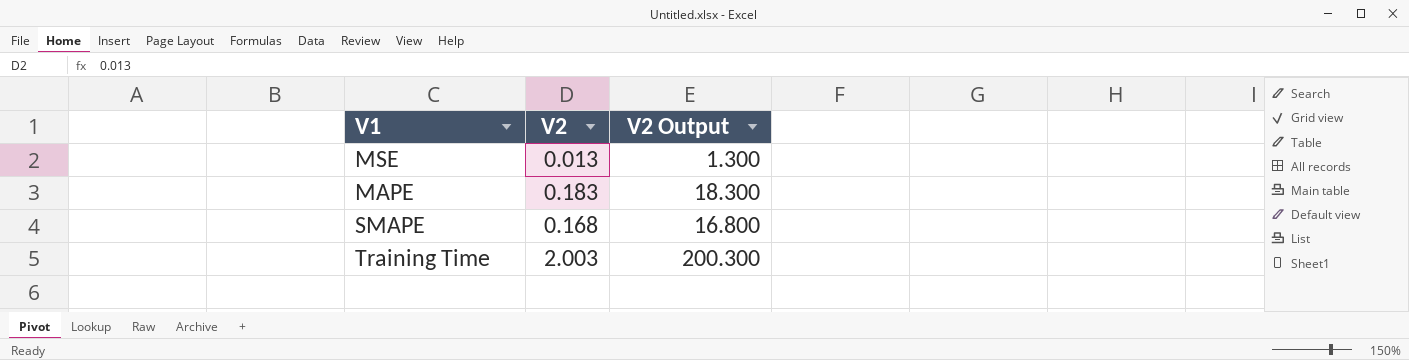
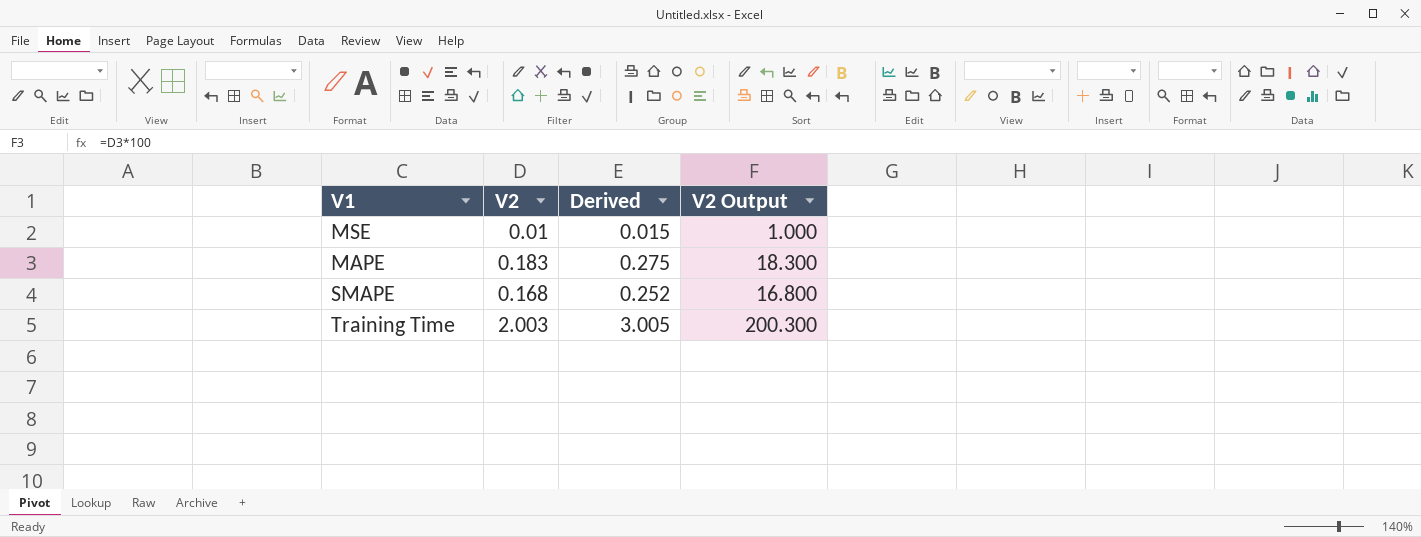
column Derived | formula: none -> [V2] * 1.5
MSE | V2: 0.013 -> 0.01
MSE | V2 Output: 1.300 -> 1.000

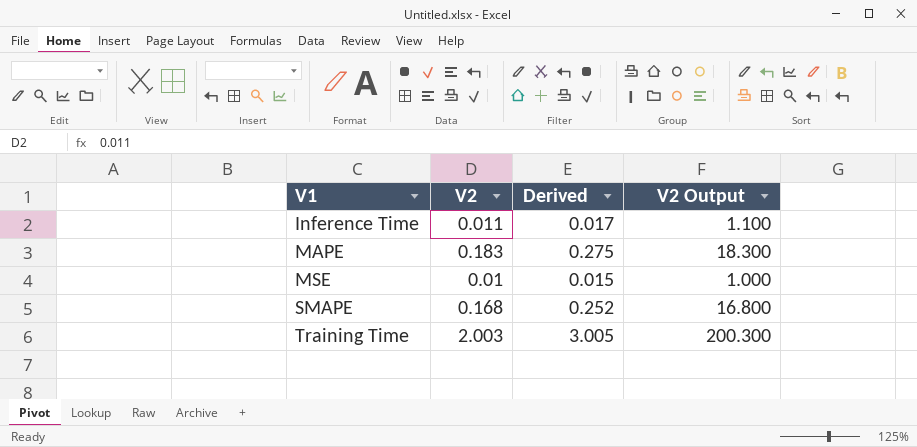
row order: none -> V1 ascending
row Inference Time: none -> 0.011 | 0.017 | 1.100

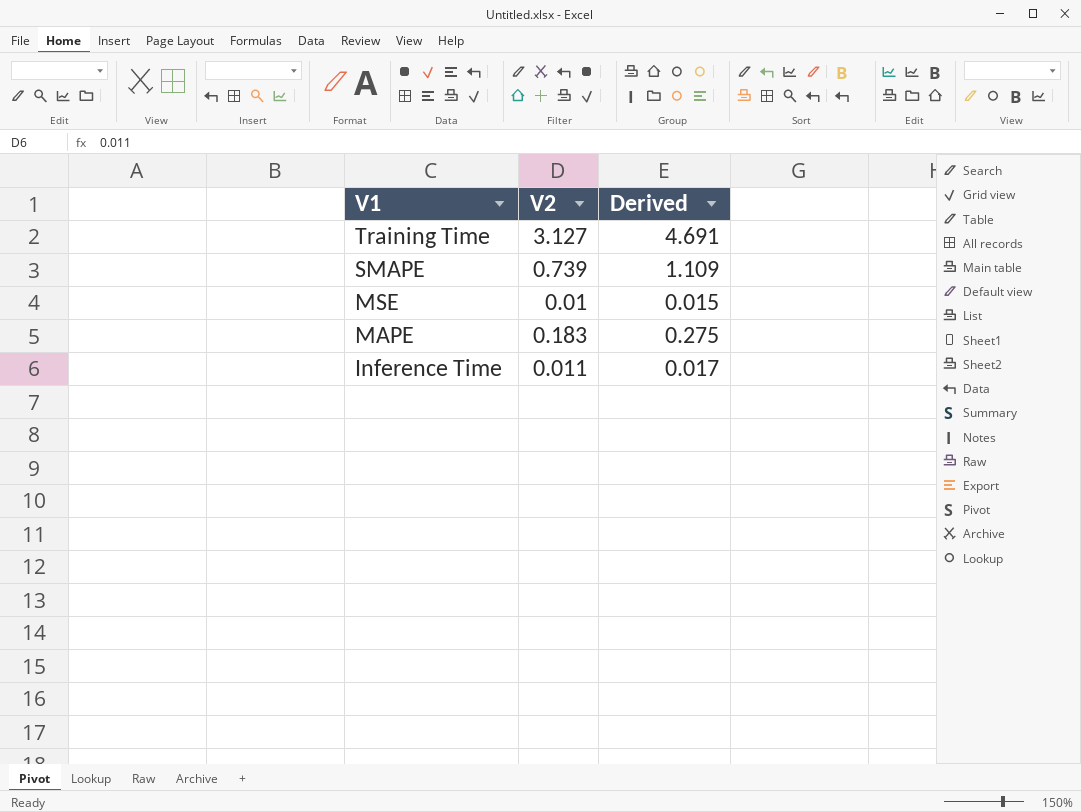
row order: V1 ascending -> V1 descending
column V2 Output | formula: [V2] * 100 -> none
Training Time | V2: 2.003 -> 3.127
Training Time | Derived: 3.005 -> 4.691
SMAPE | V2: 0.168 -> 0.739
SMAPE | Derived: 0.252 -> 1.109

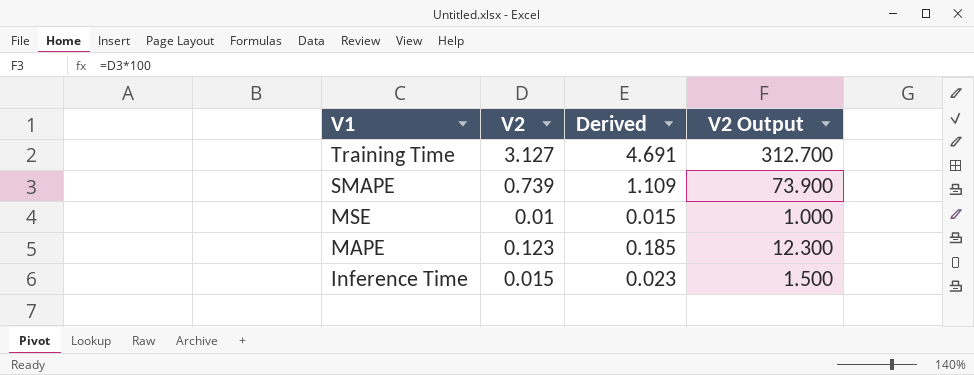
column V2 Output | formula: none -> [V2] * 100
MAPE | V2: 0.183 -> 0.123
MAPE | Derived: 0.275 -> 0.185
Inference Time | V2: 0.011 -> 0.015
Inference Time | Derived: 0.017 -> 0.023

